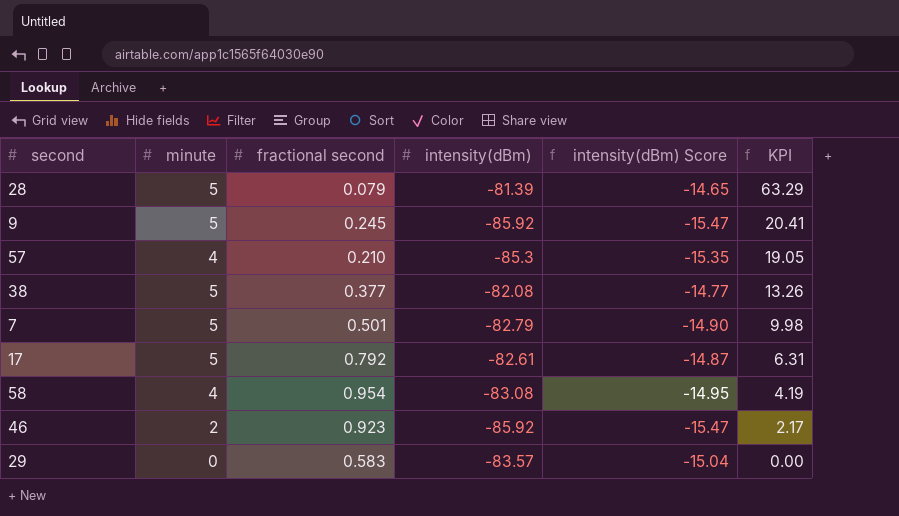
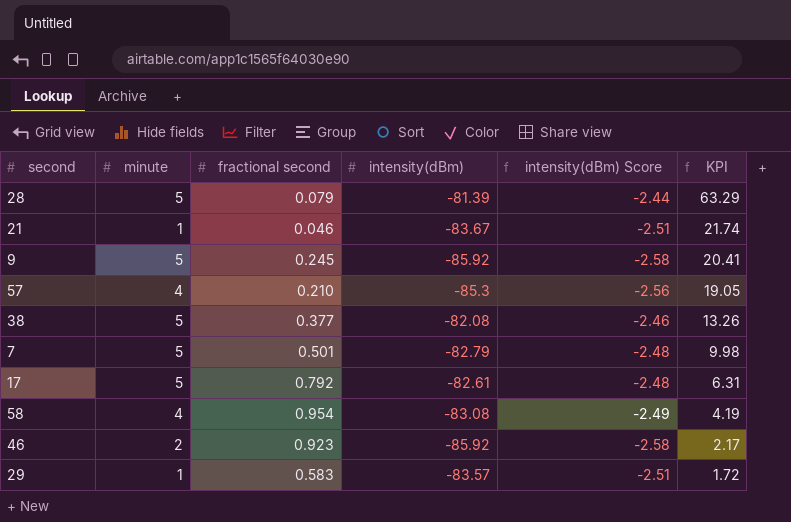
column intensity(dBm) Score | formula: [intensity(dBm)] * 0.18 -> [intensity(dBm)] * 0.03
row 21: none -> 1 | 0.046 | -83.67 | -2.51 | 21.74
29 | minute: 0 -> 1
29 | KPI: 0.00 -> 1.72

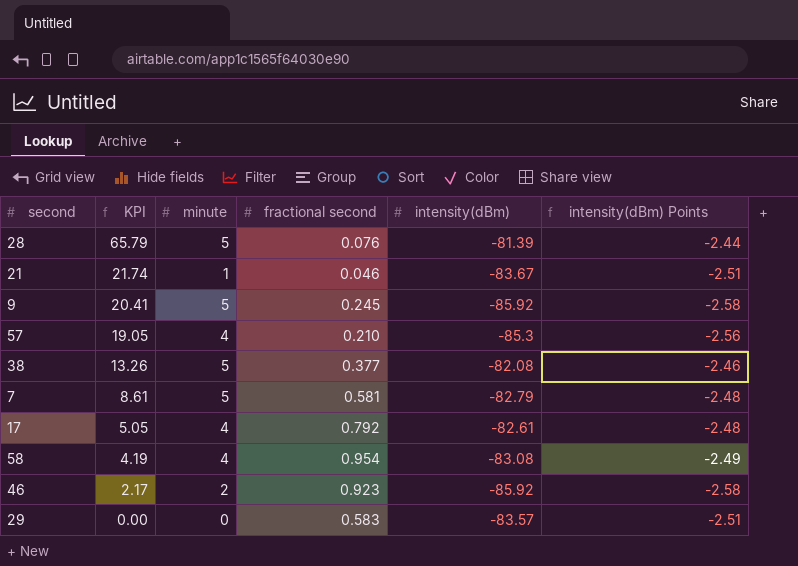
column KPI | position: 6 -> 2
column name: intensity(dBm) Score -> intensity(dBm) Points
28 | KPI: 63.29 -> 65.79
28 | fractional second: 0.079 -> 0.076
7 | KPI: 9.98 -> 8.61
7 | fractional second: 0.501 -> 0.581
17 | KPI: 6.31 -> 5.05
17 | minute: 5 -> 4
29 | KPI: 1.72 -> 0.00
29 | minute: 1 -> 0

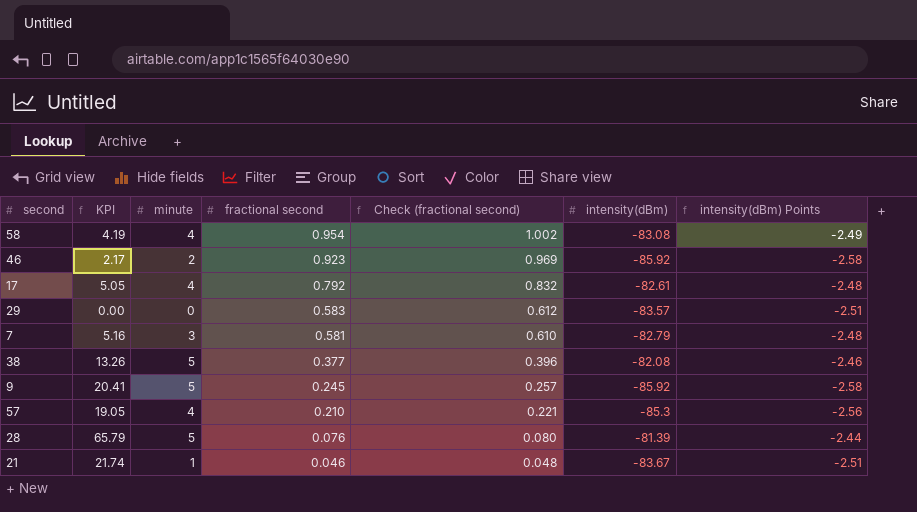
row order: KPI descending -> fractional second descending
column Check (fractional second) | formula: none -> [fractional second] * 1.05
7 | KPI: 8.61 -> 5.16
7 | minute: 5 -> 3

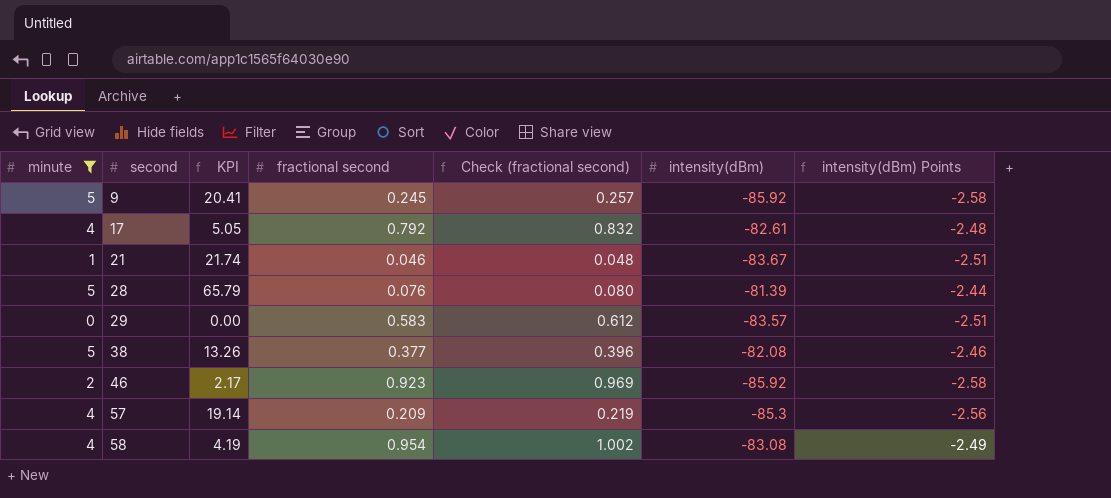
filter: none -> minute != 3
row order: fractional second descending -> second ascending
column minute | position: 3 -> 1
57 | KPI: 19.05 -> 19.14
57 | fractional second: 0.210 -> 0.209
57 | Check (fractional second): 0.221 -> 0.219

